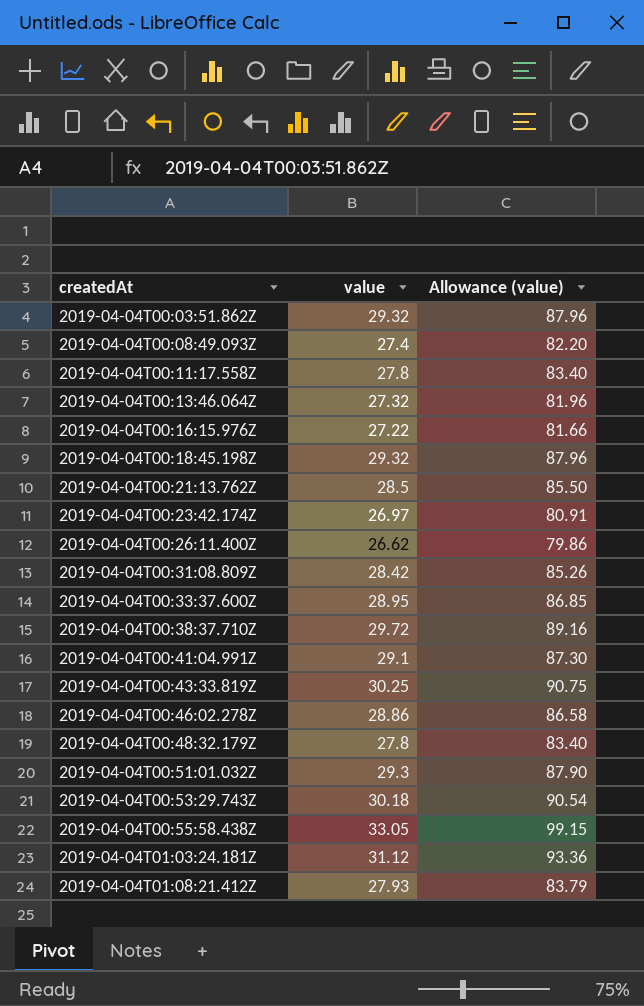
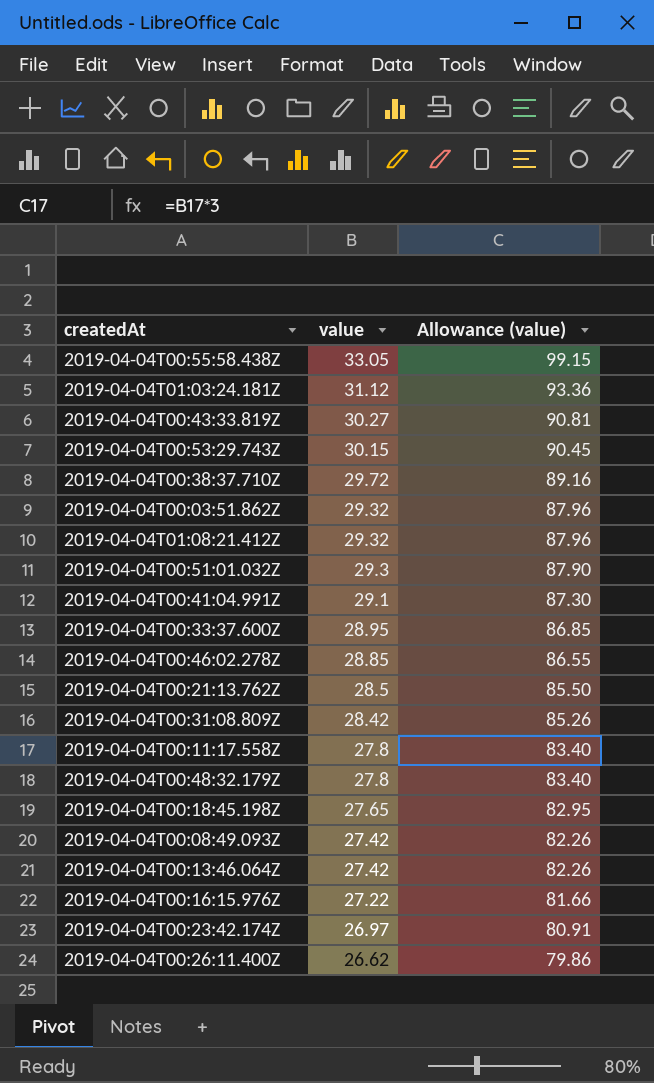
row order: createdAt ascending -> value descending
2019-04-04T00:43:33.819Z | value: 30.25 -> 30.27
2019-04-04T00:43:33.819Z | Allowance (value): 90.75 -> 90.81
2019-04-04T00:53:29.743Z | value: 30.18 -> 30.15
2019-04-04T00:53:29.743Z | Allowance (value): 90.54 -> 90.45
2019-04-04T01:08:21.412Z | value: 27.93 -> 29.32
2019-04-04T01:08:21.412Z | Allowance (value): 83.79 -> 87.96
2019-04-04T00:46:02.278Z | value: 28.86 -> 28.85
2019-04-04T00:46:02.278Z | Allowance (value): 86.58 -> 86.55
2019-04-04T00:18:45.198Z | value: 29.32 -> 27.65
2019-04-04T00:18:45.198Z | Allowance (value): 87.96 -> 82.95
2019-04-04T00:08:49.093Z | value: 27.4 -> 27.42
2019-04-04T00:08:49.093Z | Allowance (value): 82.20 -> 82.26
2019-04-04T00:13:46.064Z | value: 27.32 -> 27.42
2019-04-04T00:13:46.064Z | Allowance (value): 81.96 -> 82.26

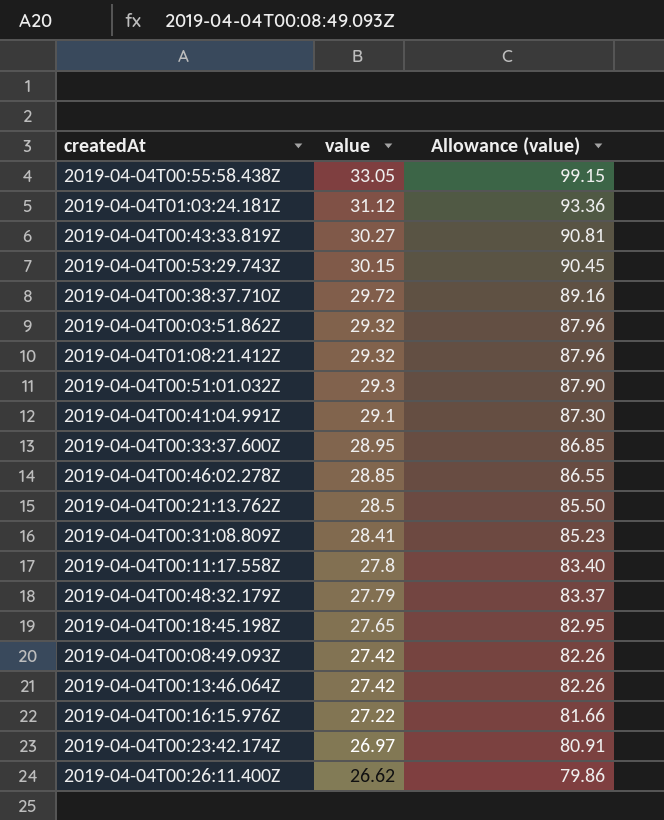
2019-04-04T00:31:08.809Z | value: 28.42 -> 28.41
2019-04-04T00:31:08.809Z | Allowance (value): 85.26 -> 85.23
2019-04-04T00:48:32.179Z | value: 27.8 -> 27.79
2019-04-04T00:48:32.179Z | Allowance (value): 83.40 -> 83.37

